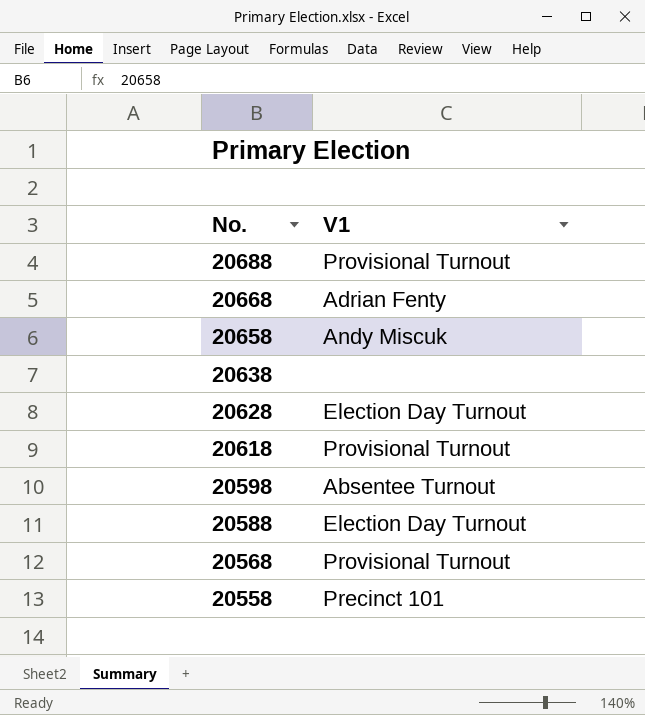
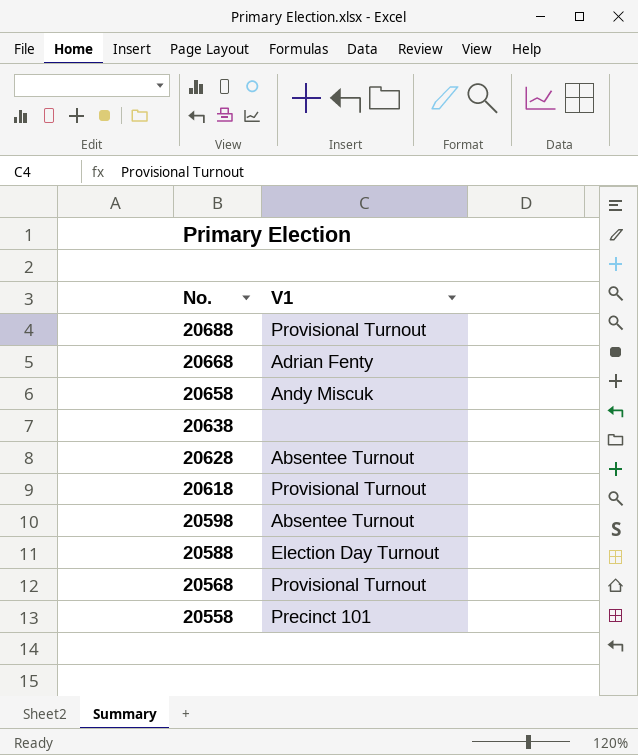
20628 | V1: Election Day Turnout -> Absentee Turnout

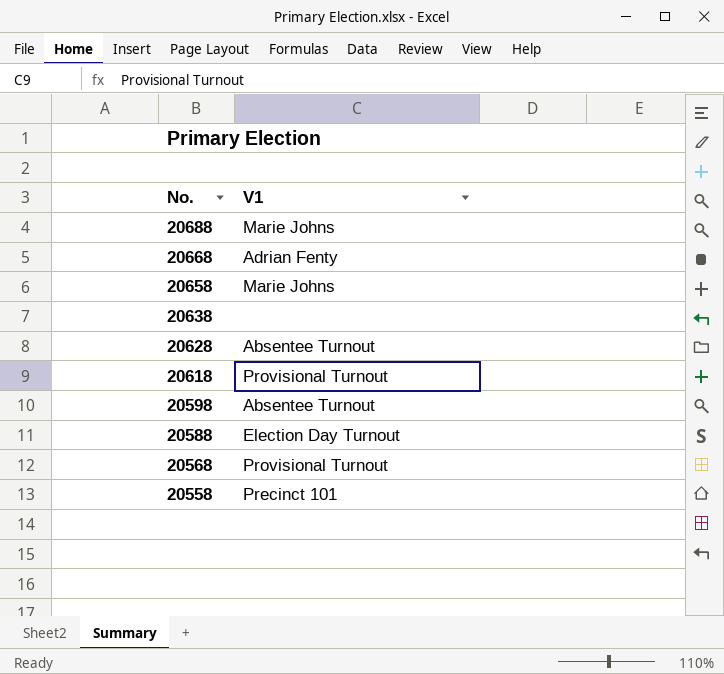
20688 | V1: Provisional Turnout -> Marie Johns
20658 | V1: Andy Miscuk -> Marie Johns

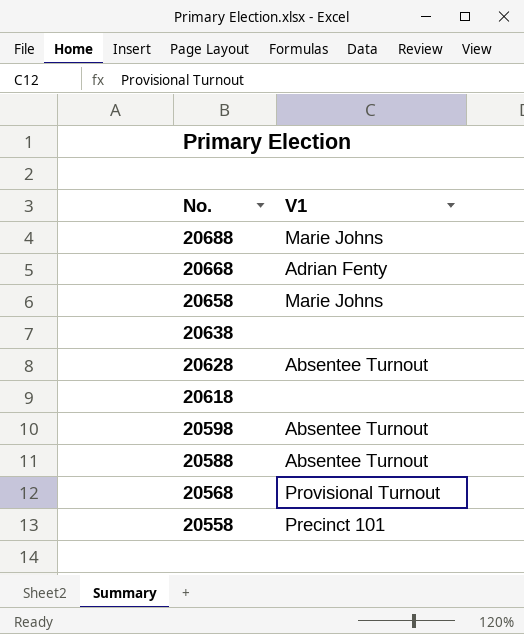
20618 | V1: Provisional Turnout -> none
20588 | V1: Election Day Turnout -> Absentee Turnout

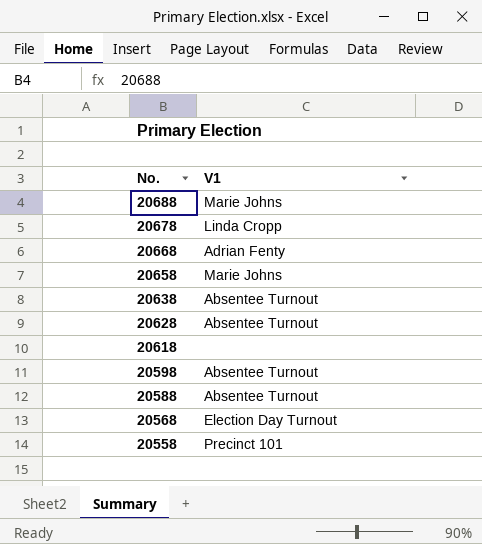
row 20678: none -> Linda Cropp
20638 | V1: none -> Absentee Turnout
20568 | V1: Provisional Turnout -> Election Day Turnout

